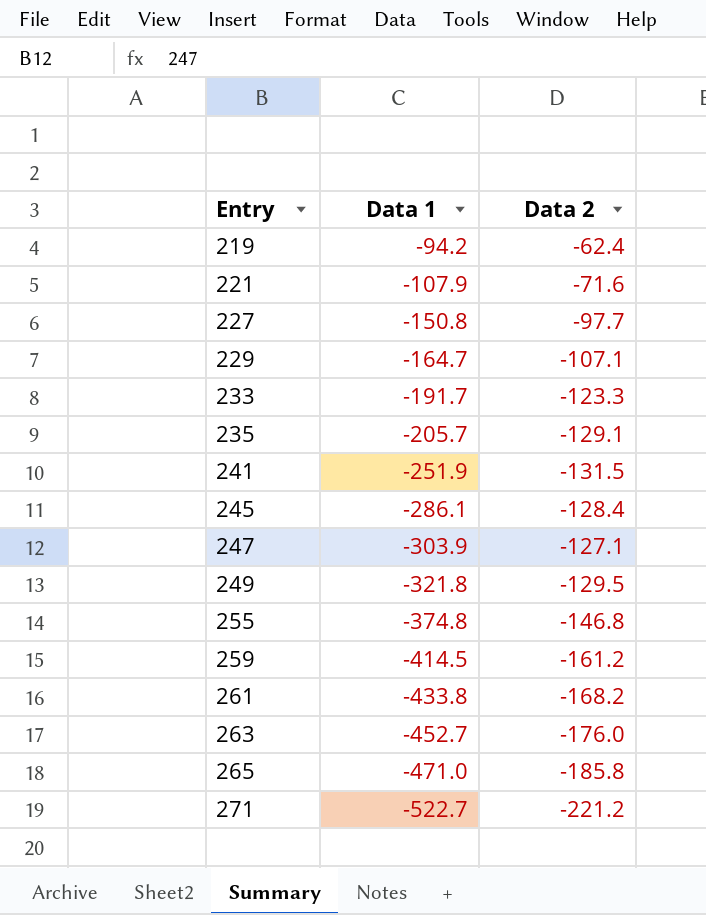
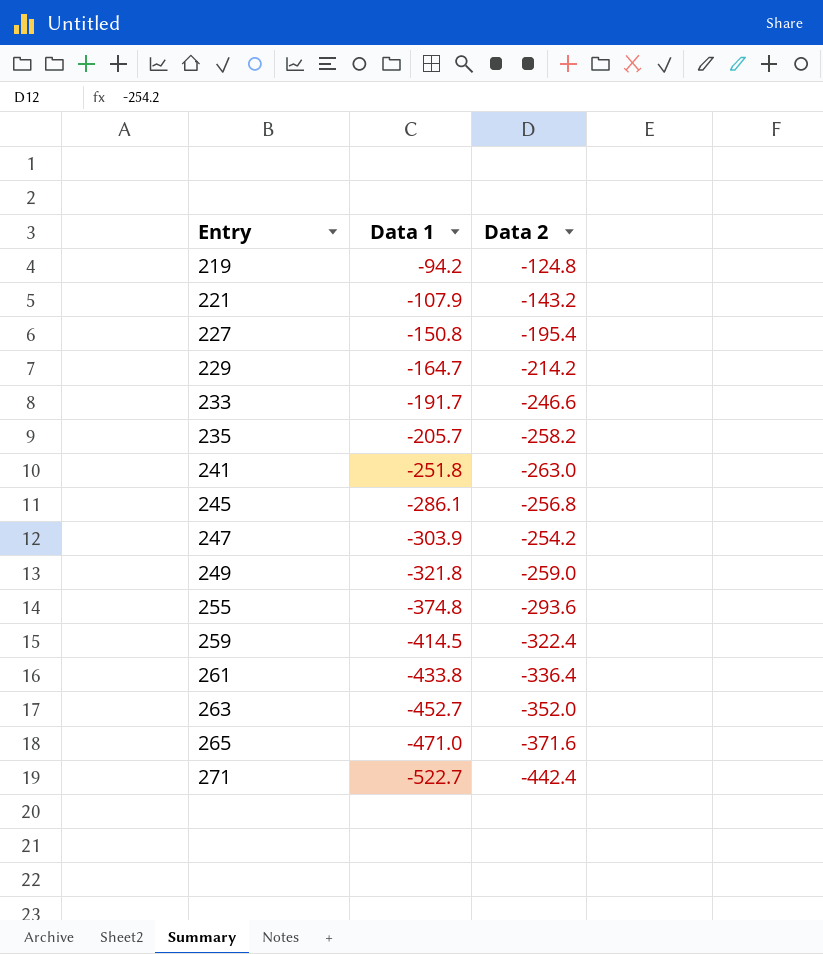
219 | Data 2: -62.4 -> -124.8
221 | Data 2: -71.6 -> -143.2
227 | Data 2: -97.7 -> -195.4
229 | Data 2: -107.1 -> -214.2
233 | Data 2: -123.3 -> -246.6
235 | Data 2: -129.1 -> -258.2
241 | Data 1: -251.9 -> -251.8
241 | Data 2: -131.5 -> -263.0
245 | Data 2: -128.4 -> -256.8
247 | Data 2: -127.1 -> -254.2
249 | Data 2: -129.5 -> -259.0
255 | Data 2: -146.8 -> -293.6
259 | Data 2: -161.2 -> -322.4
261 | Data 2: -168.2 -> -336.4
263 | Data 2: -176.0 -> -352.0
265 | Data 2: -185.8 -> -371.6
271 | Data 2: -221.2 -> -442.4

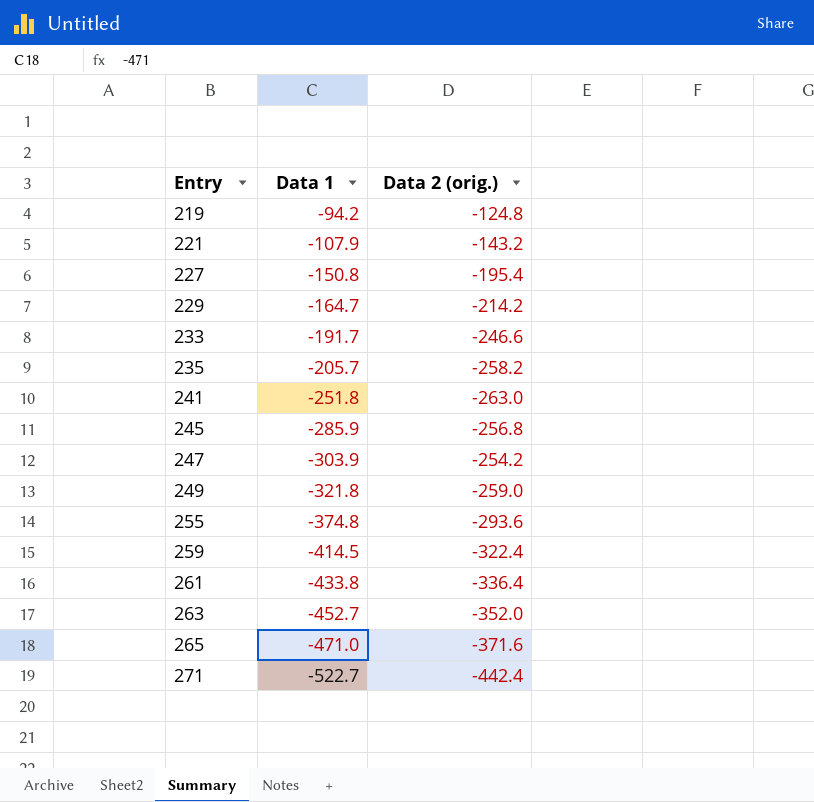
column name: Data 2 -> Data 2 (orig.)
245 | Data 1: -286.1 -> -285.9

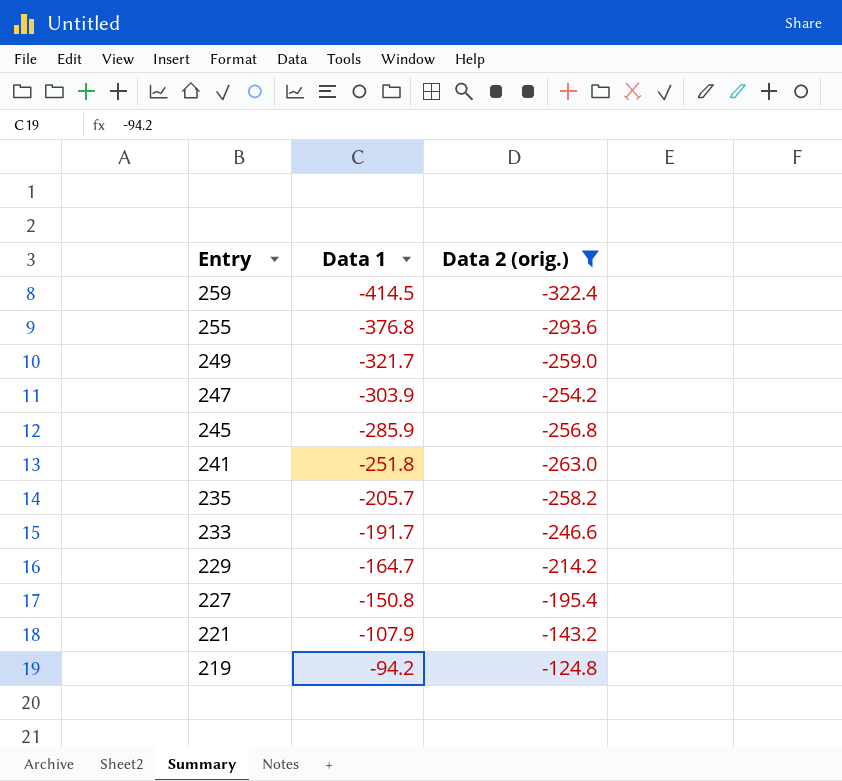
filter: none -> Data 2 (orig.) >= -322.4
row order: Entry ascending -> Entry descending
255 | Data 1: -374.8 -> -376.8
249 | Data 1: -321.8 -> -321.7

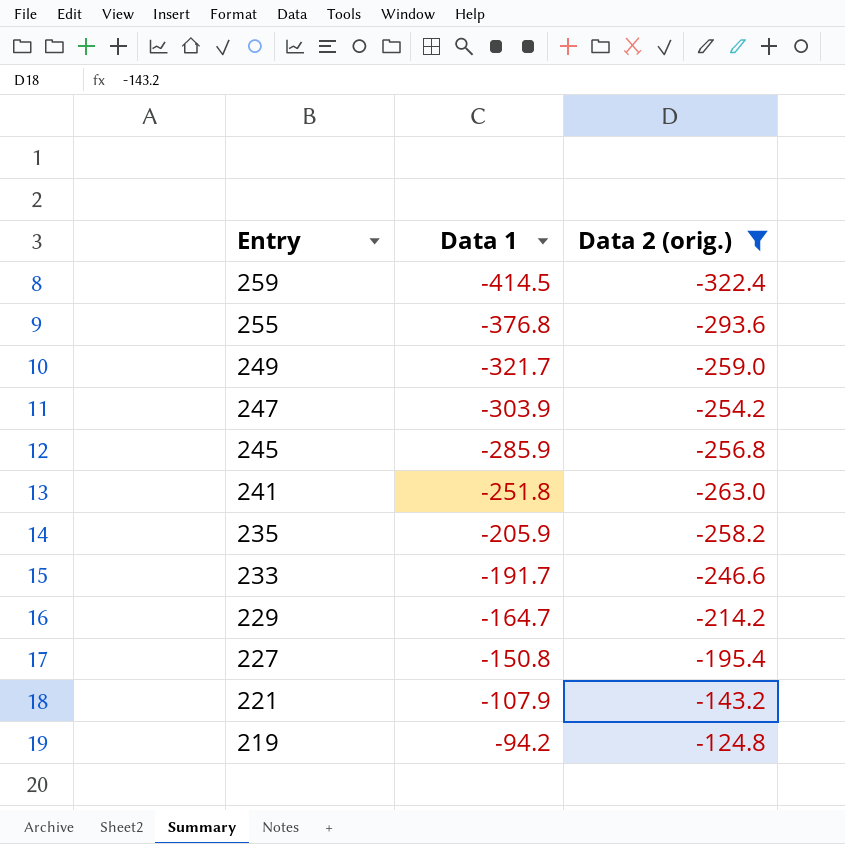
235 | Data 1: -205.7 -> -205.9

